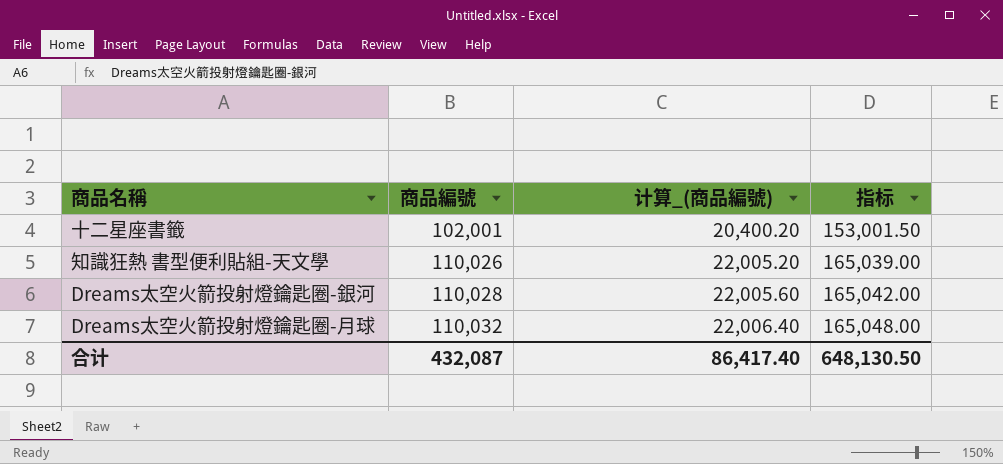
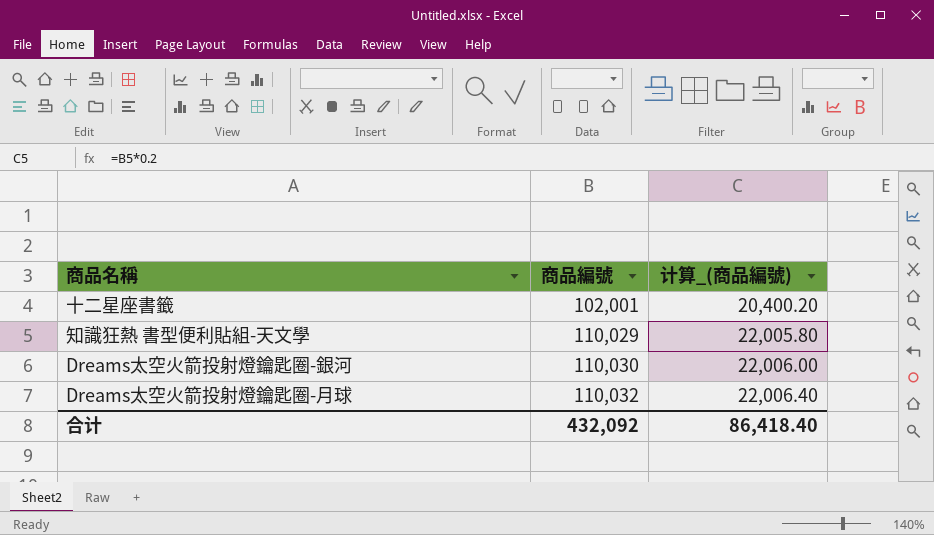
column 指标 | formula: [商品編號] * 1.5 -> none
知識狂熱 書型便利貼組-天文學 | 商品編號: 110,026 -> 110,029
知識狂熱 書型便利貼組-天文學 | 计算_(商品編號): 22,005.20 -> 22,005.80
Dreams太空火箭投射燈鑰匙圈-銀河 | 商品編號: 110,028 -> 110,030
Dreams太空火箭投射燈鑰匙圈-銀河 | 计算_(商品編號): 22,005.60 -> 22,006.00
合计 | 商品編號: 432,087 -> 432,092
合计 | 计算_(商品編號): 86,417.40 -> 86,418.40

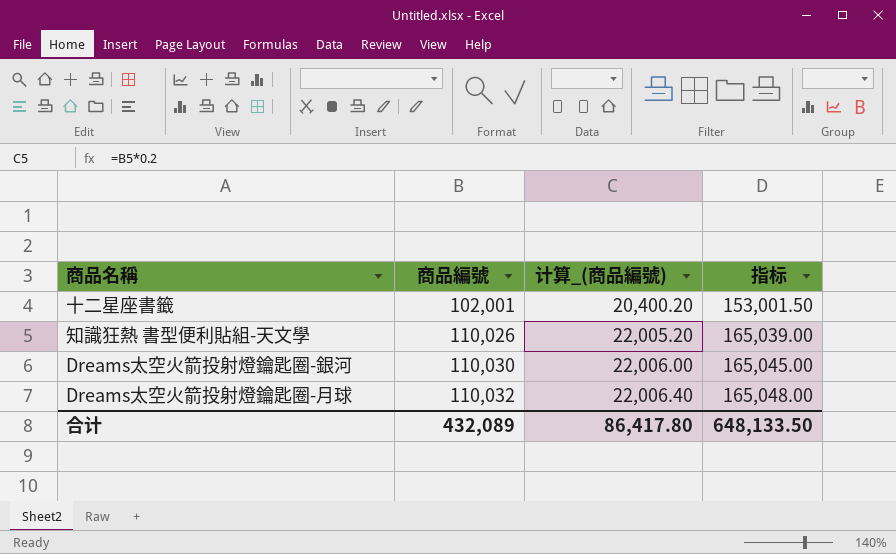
column 指标 | formula: none -> [商品編號] * 1.5
知識狂熱 書型便利貼組-天文學 | 商品編號: 110,029 -> 110,026
知識狂熱 書型便利貼組-天文學 | 计算_(商品編號): 22,005.80 -> 22,005.20
合计 | 商品編號: 432,092 -> 432,089
合计 | 计算_(商品編號): 86,418.40 -> 86,417.80

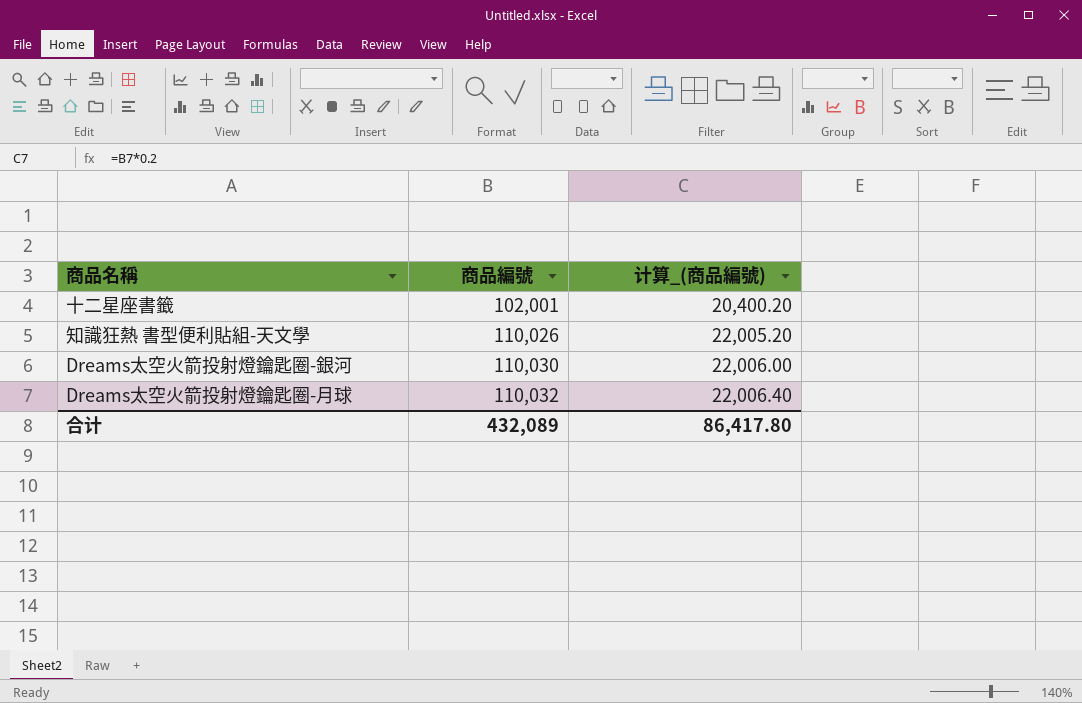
column 指标 | formula: [商品編號] * 1.5 -> none

